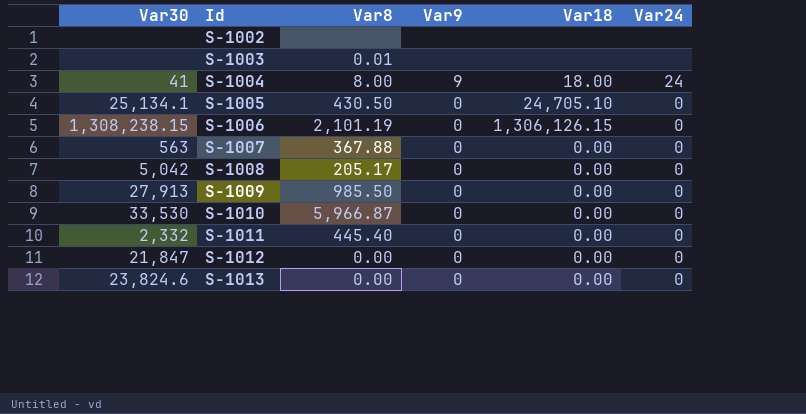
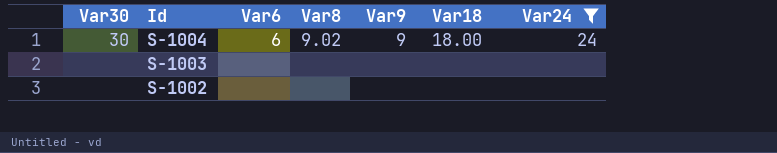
filter: none -> Var24 != 0
row order: Id ascending -> Id descending
column Var6 | position: none -> 3
S-1004 | Var30: 41 -> 30
S-1004 | Var8: 8.00 -> 9.02
S-1003 | Var8: 0.01 -> none

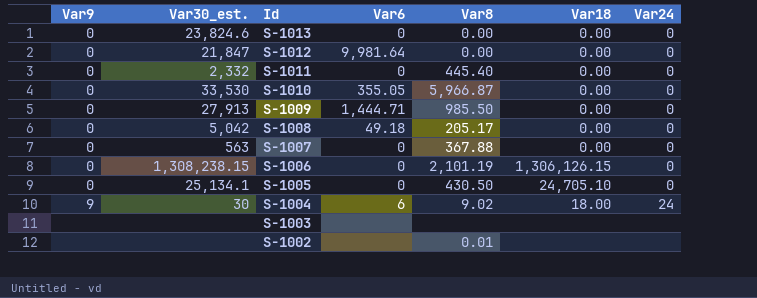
filter: Var24 != 0 -> none
column Var9 | position: 5 -> 1
column name: Var30 -> Var30_est.
S-1002 | Var8: none -> 0.01

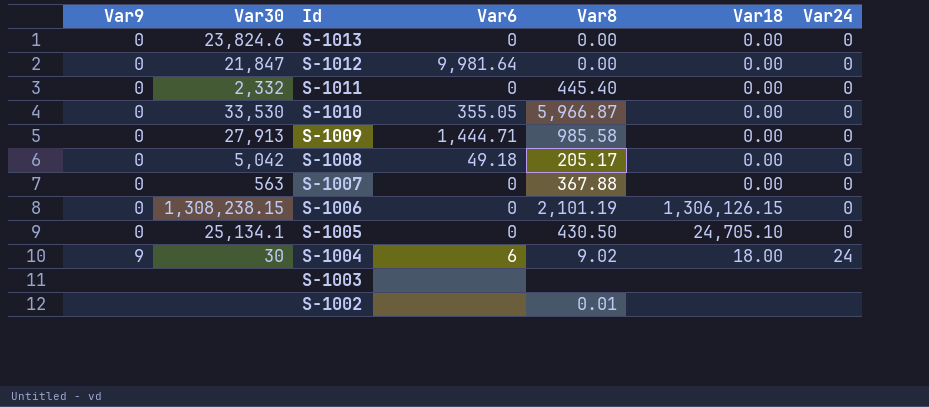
column name: Var30_est. -> Var30
S-1009 | Var8: 985.50 -> 985.58

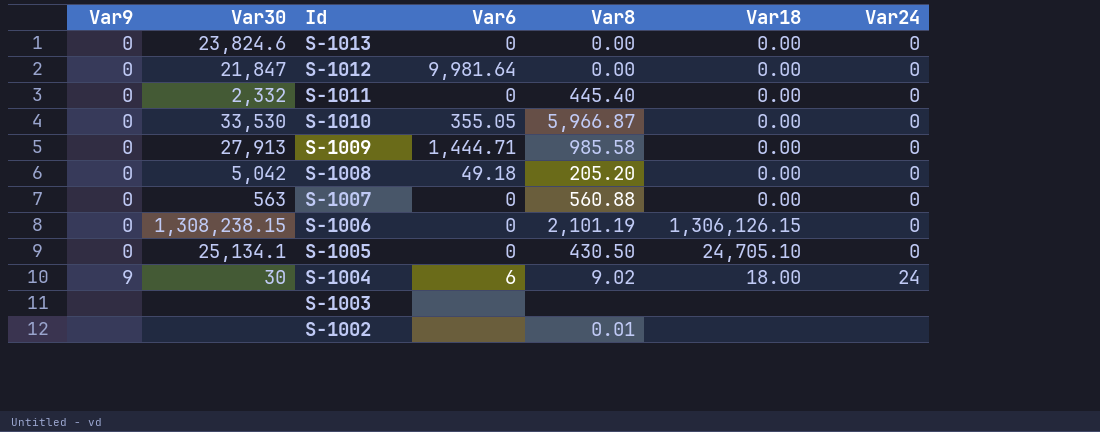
S-1008 | Var8: 205.17 -> 205.20
S-1007 | Var8: 367.88 -> 560.88

